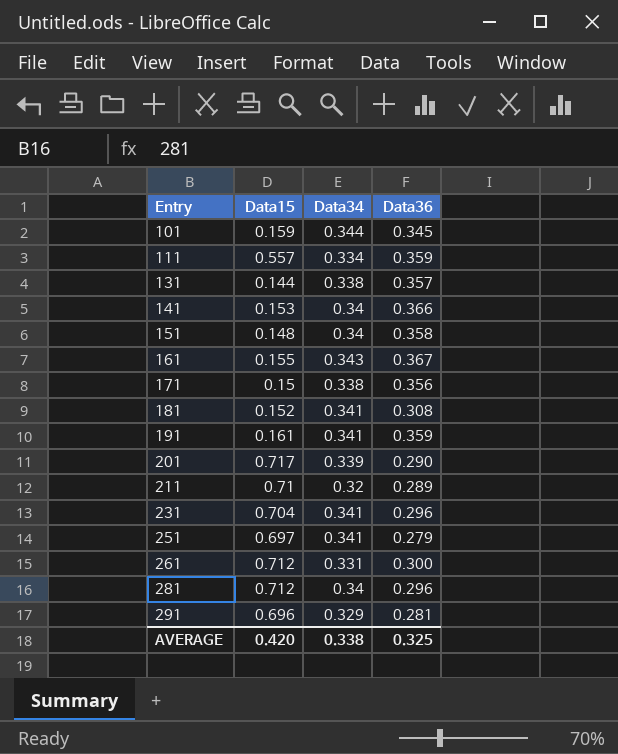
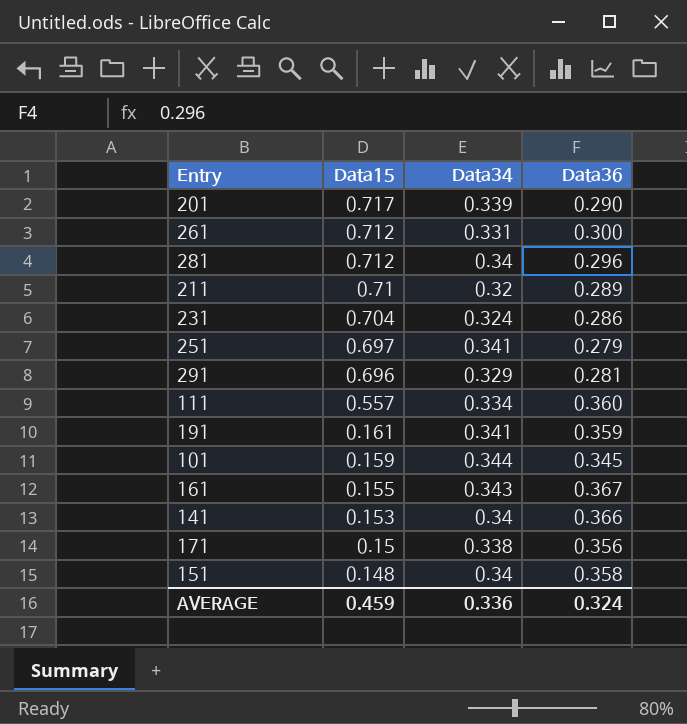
row order: Entry ascending -> Data15 descending
row 131: 0.144 | 0.338 | 0.357 -> none
row 181: 0.152 | 0.341 | 0.308 -> none
231 | Data34: 0.341 -> 0.324
231 | Data36: 0.296 -> 0.286
111 | Data36: 0.359 -> 0.360
AVERAGE | Data15: 0.420 -> 0.459
AVERAGE | Data34: 0.338 -> 0.336
AVERAGE | Data36: 0.325 -> 0.324

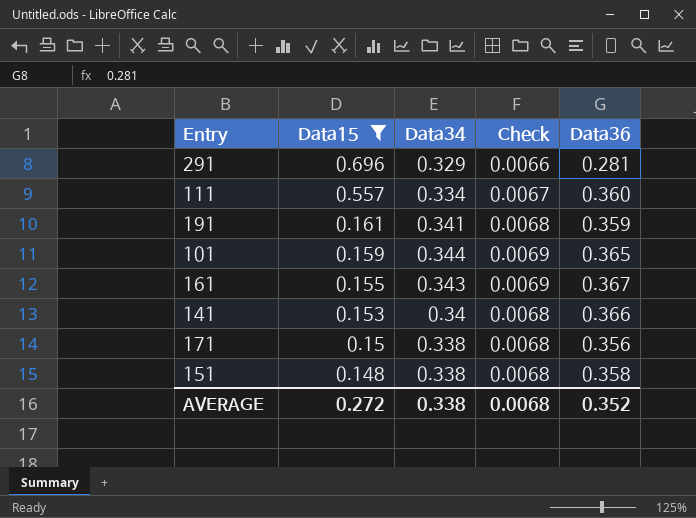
filter: none -> Data15 <= 0.696
column Check | formula: none -> [Data34] * 0.02
101 | Data36: 0.345 -> 0.365
151 | Data34: 0.34 -> 0.338
AVERAGE | Data15: 0.459 -> 0.272
AVERAGE | Data34: 0.336 -> 0.338
AVERAGE | Data36: 0.324 -> 0.352

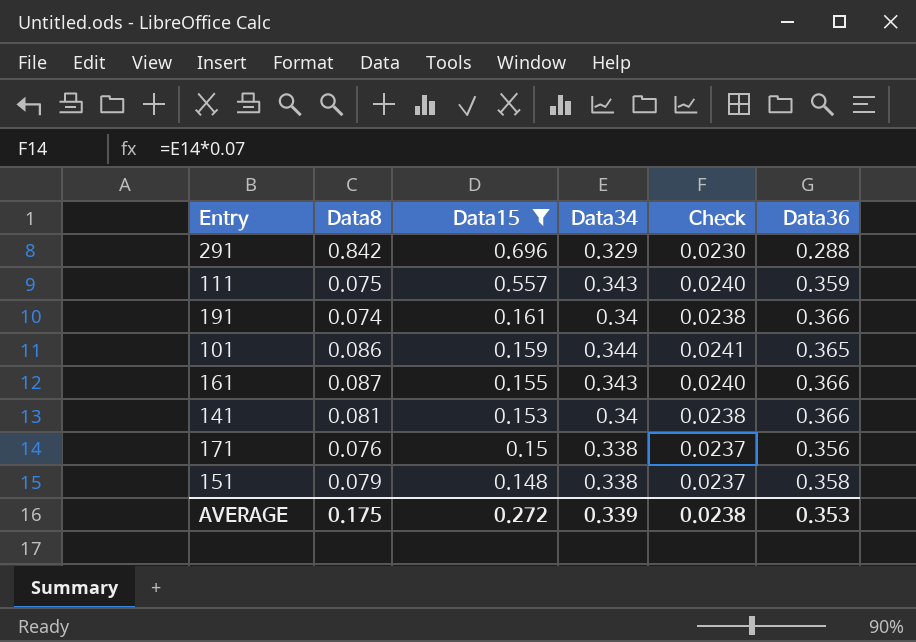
column Data8 | position: none -> 2
column Check | formula: [Data34] * 0.02 -> [Data34] * 0.07
291 | Data36: 0.281 -> 0.288
111 | Data34: 0.334 -> 0.343
111 | Data36: 0.360 -> 0.359
191 | Data34: 0.341 -> 0.34
191 | Data36: 0.359 -> 0.366
161 | Data36: 0.367 -> 0.366
AVERAGE | Data34: 0.338 -> 0.339
AVERAGE | Check: 0.0068 -> 0.0238
AVERAGE | Data36: 0.352 -> 0.353

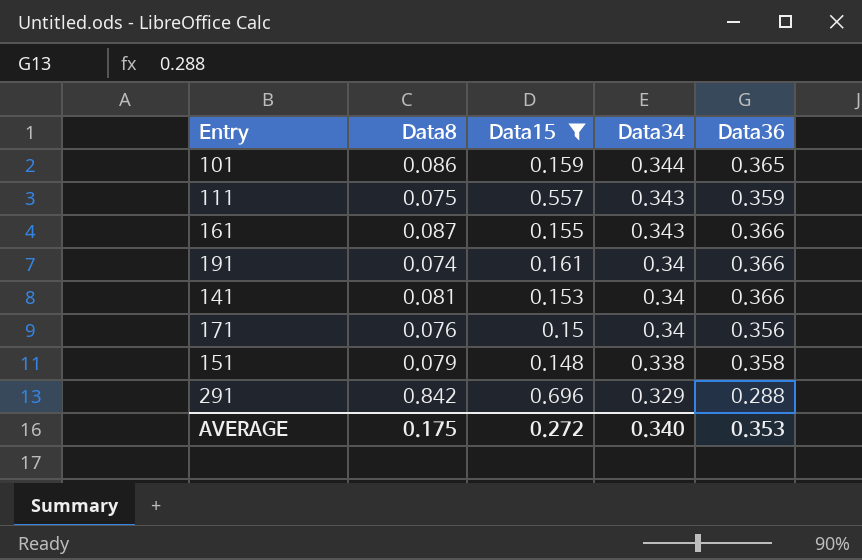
row order: Data15 descending -> Data34 descending
column Check | formula: [Data34] * 0.07 -> none
171 | Data34: 0.338 -> 0.34
AVERAGE | Data34: 0.339 -> 0.340

